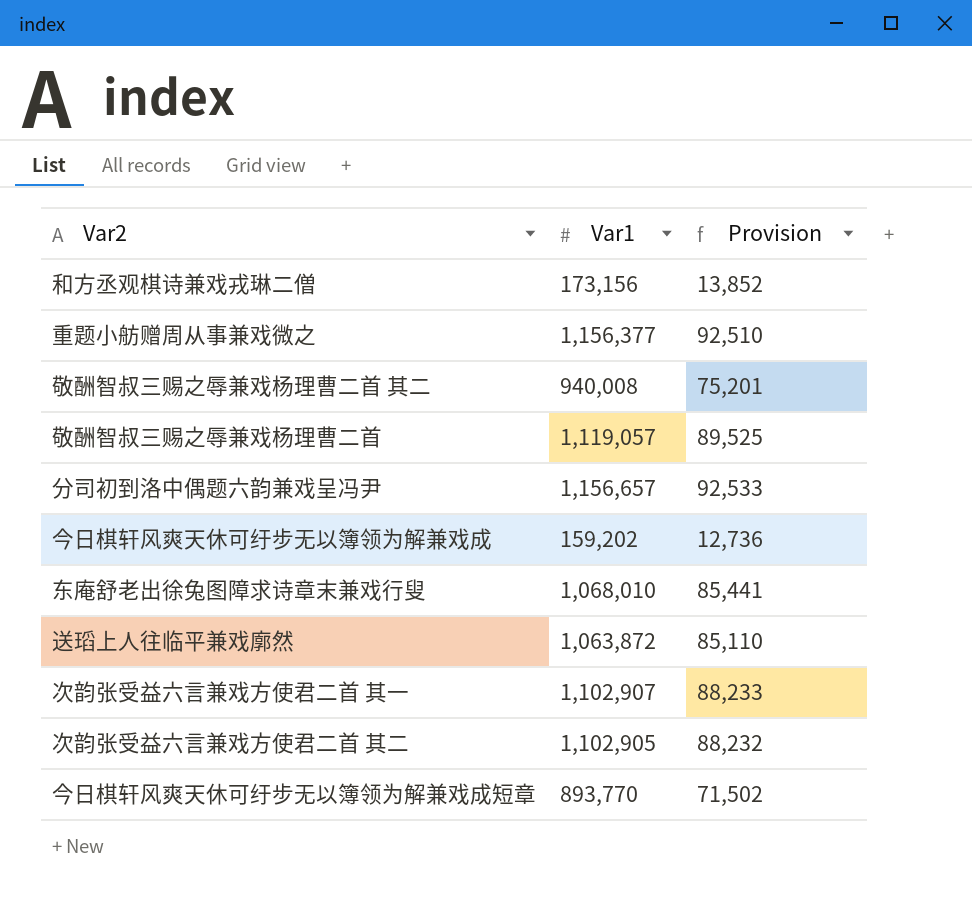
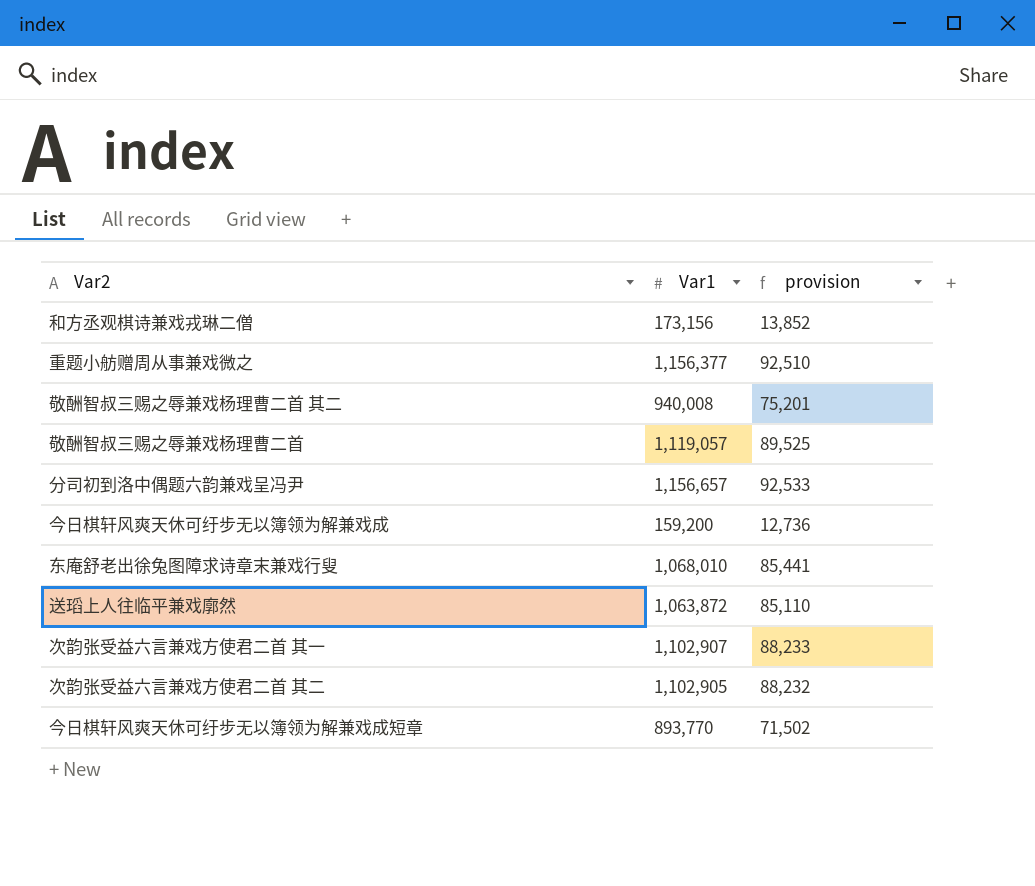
column name: Provision -> provision
今日棋轩风爽天休可纡步无以簿领为解兼戏成 | Var1: 159,202 -> 159,200

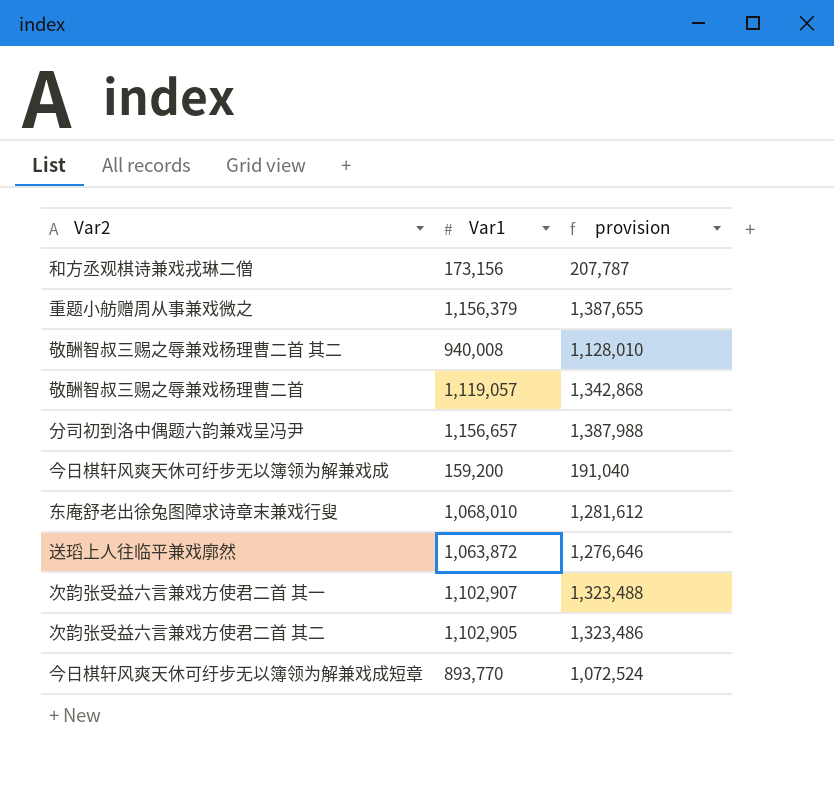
column provision | formula: [Var1] * 0.08 -> [Var1] * 1.2
重题小舫赠周从事兼戏微之 | Var1: 1,156,377 -> 1,156,379

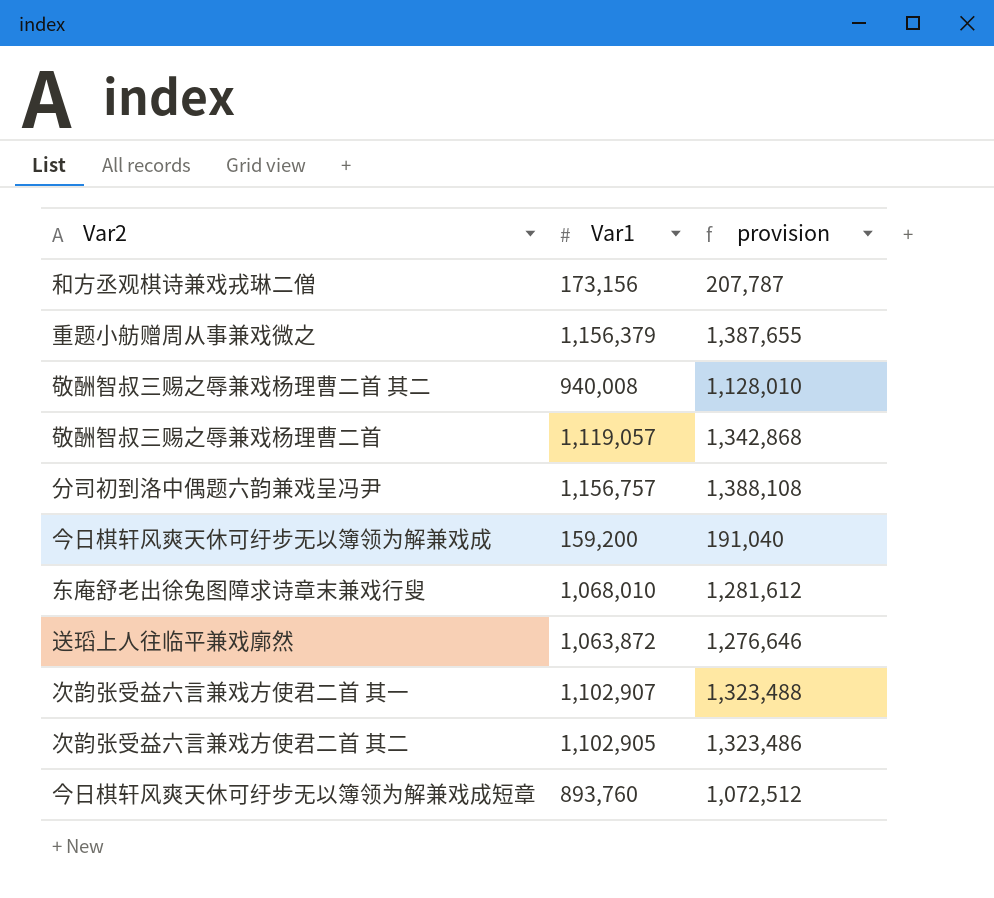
分司初到洛中偶题六韵兼戏呈冯尹 | Var1: 1,156,657 -> 1,156,757
分司初到洛中偶题六韵兼戏呈冯尹 | provision: 1,387,988 -> 1,388,108
今日棋轩风爽天休可纡步无以簿领为解兼戏成短章 | Var1: 893,770 -> 893,760
今日棋轩风爽天休可纡步无以簿领为解兼戏成短章 | provision: 1,072,524 -> 1,072,512

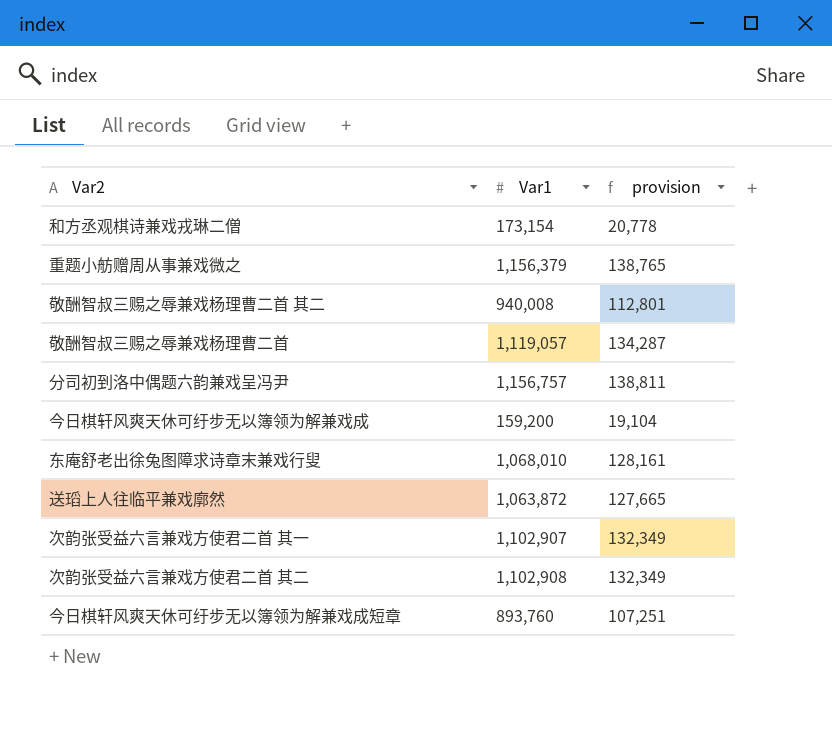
column provision | formula: [Var1] * 1.2 -> [Var1] * 0.12
和方丞观棋诗兼戏戎琳二僧 | Var1: 173,156 -> 173,154
次韵张受益六言兼戏方使君二首 其二 | Var1: 1,102,905 -> 1,102,908

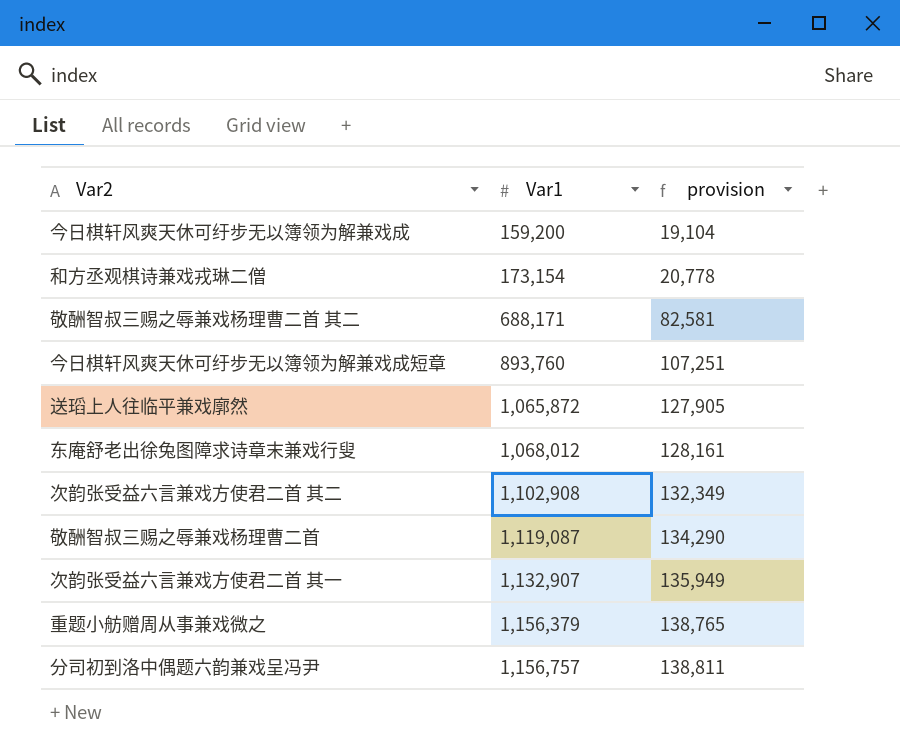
row order: none -> Var1 ascending
敬酬智叔三赐之辱兼戏杨理曹二首 其二 | Var1: 940,008 -> 688,171
敬酬智叔三赐之辱兼戏杨理曹二首 其二 | provision: 112,801 -> 82,581
送瑫上人往临平兼戏廓然 | Var1: 1,063,872 -> 1,065,872
送瑫上人往临平兼戏廓然 | provision: 127,665 -> 127,905
东庵舒老出徐兔图障求诗章末兼戏行叟 | Var1: 1,068,010 -> 1,068,012
敬酬智叔三赐之辱兼戏杨理曹二首 | Var1: 1,119,057 -> 1,119,087
敬酬智叔三赐之辱兼戏杨理曹二首 | provision: 134,287 -> 134,290
次韵张受益六言兼戏方使君二首 其一 | Var1: 1,102,907 -> 1,132,907
次韵张受益六言兼戏方使君二首 其一 | provision: 132,349 -> 135,949

